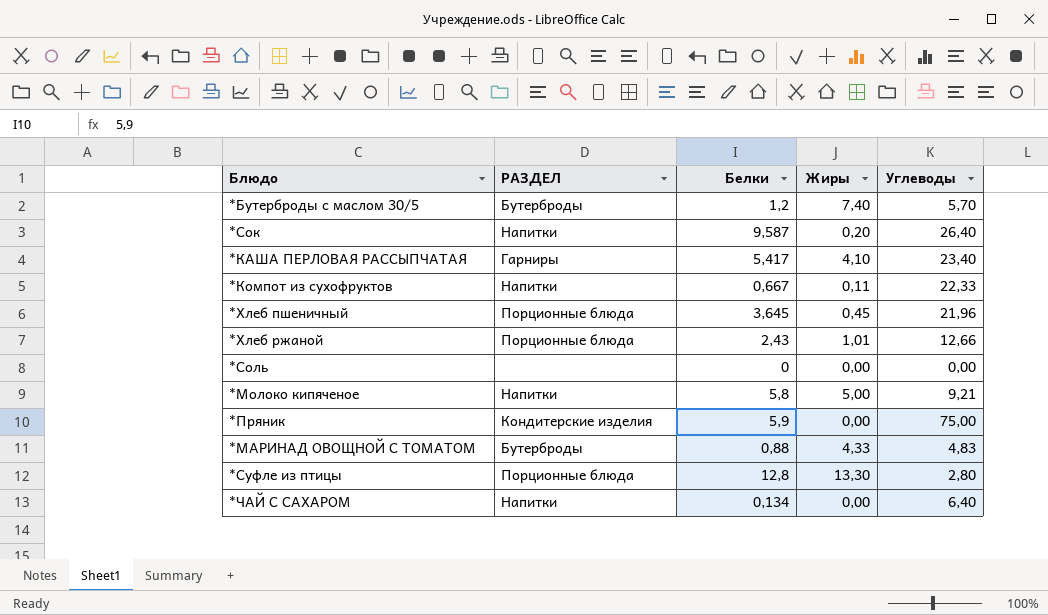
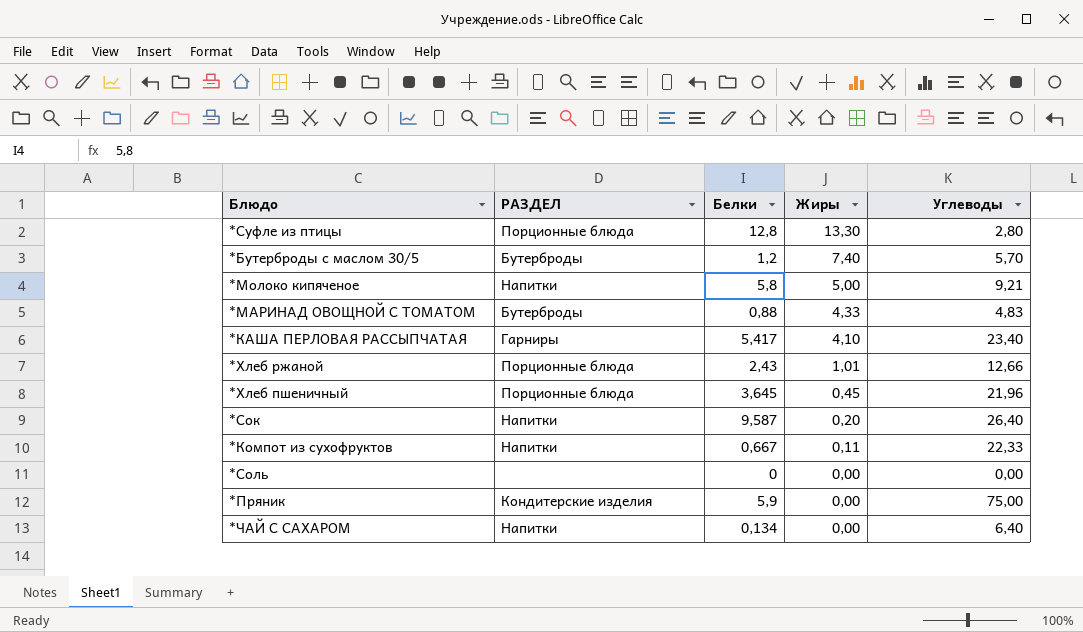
row order: none -> Жиры descending

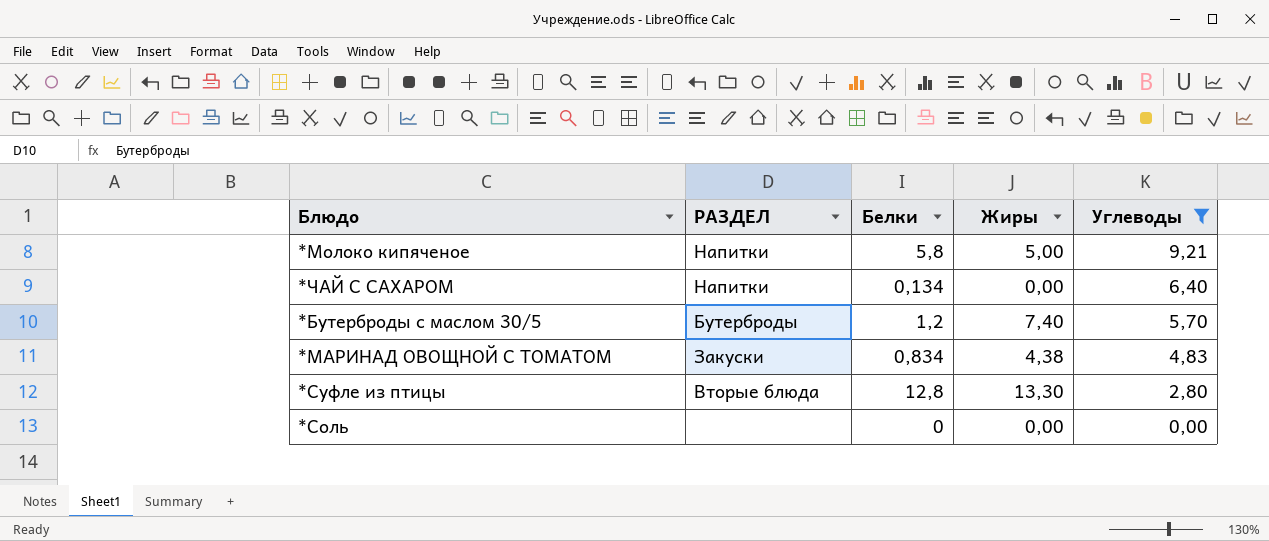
filter: none -> Углеводы <= 9,21
row order: Жиры descending -> Углеводы descending
*МАРИНАД ОВОЩНОЙ С ТОМАТОМ | РАЗДЕЛ: Бутерброды -> Закуски
*МАРИНАД ОВОЩНОЙ С ТОМАТОМ | Белки: 0,88 -> 0,834
*МАРИНАД ОВОЩНОЙ С ТОМАТОМ | Жиры: 4,33 -> 4,38
*Суфле из птицы | РАЗДЕЛ: Порционные блюда -> Вторые блюда

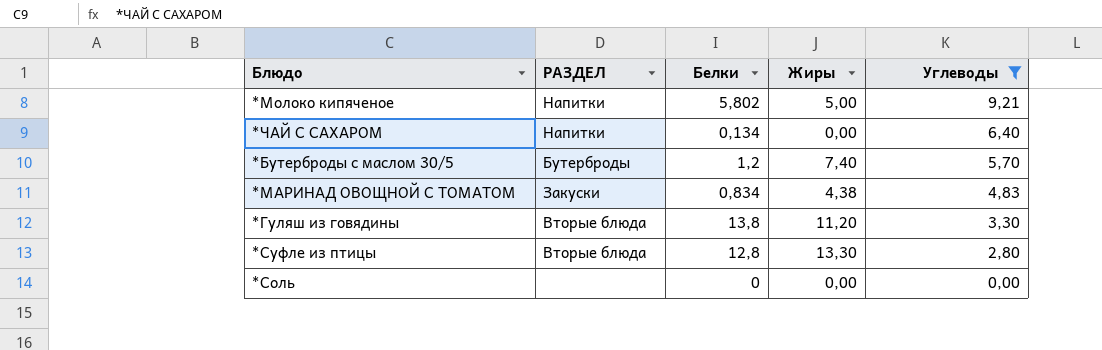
*Молоко кипяченое | Белки: 5,8 -> 5,802
row *Гуляш из говядины: none -> Вторые блюда | 13,8 | 11,20 | 3,30

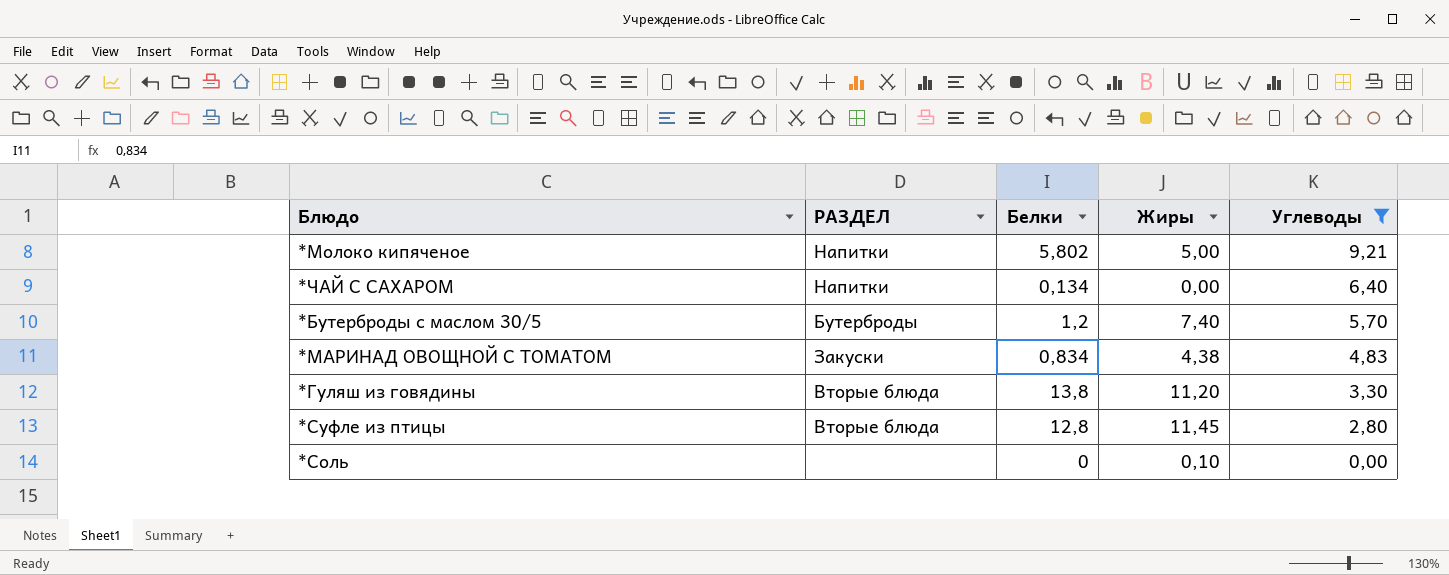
*Суфле из птицы | Жиры: 13,30 -> 11,45
*Соль | Жиры: 0,00 -> 0,10

